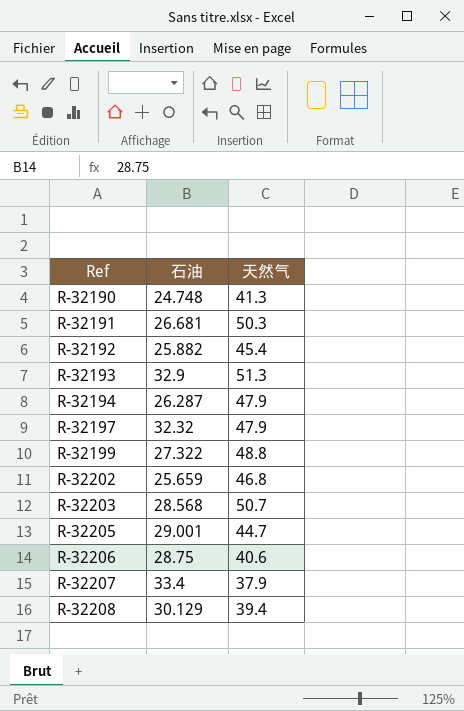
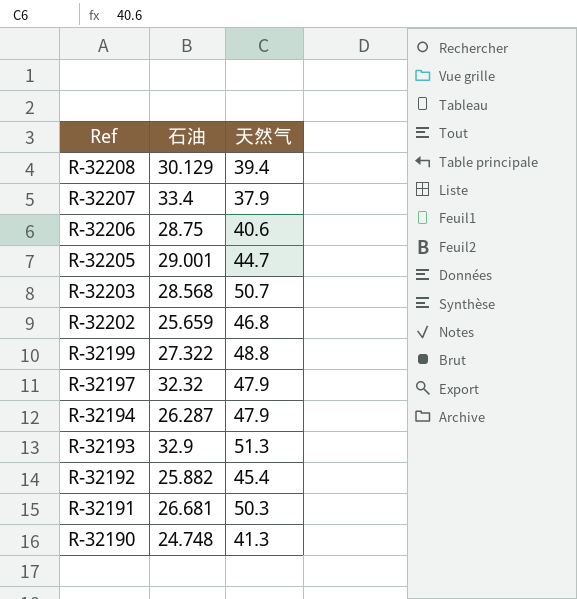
row order: Ref ascending -> Ref descending

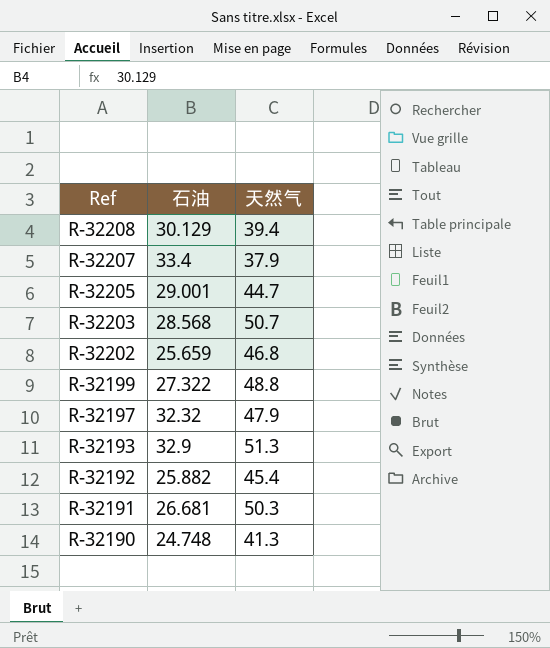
row R-32206: 28.75 | 40.6 -> none
row R-32194: 26.287 | 47.9 -> none

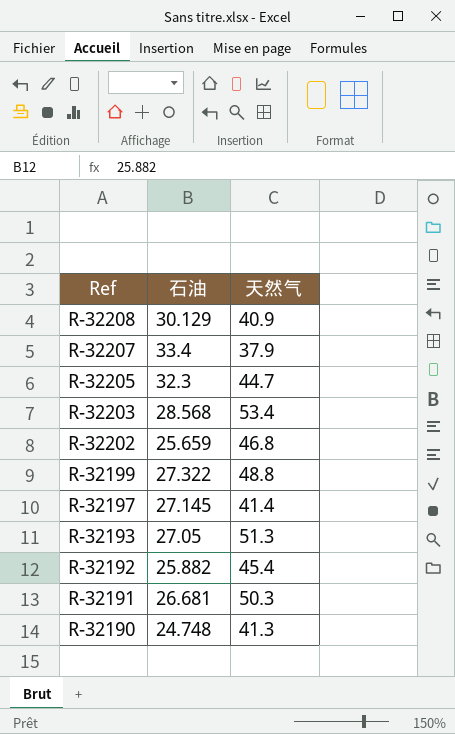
R-32208 | 天然气: 39.4 -> 40.9
R-32205 | 石油: 29.001 -> 32.3
R-32203 | 天然气: 50.7 -> 53.4
R-32197 | 石油: 32.32 -> 27.145
R-32197 | 天然气: 47.9 -> 41.4
R-32193 | 石油: 32.9 -> 27.05

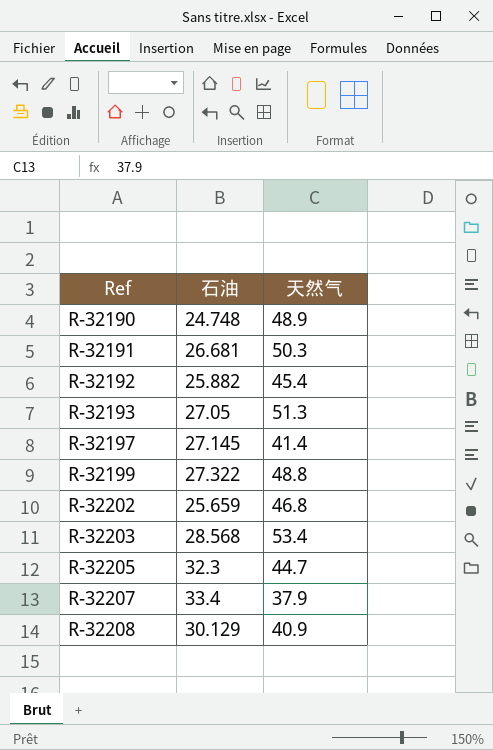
row order: Ref descending -> Ref ascending
R-32190 | 天然气: 41.3 -> 48.9

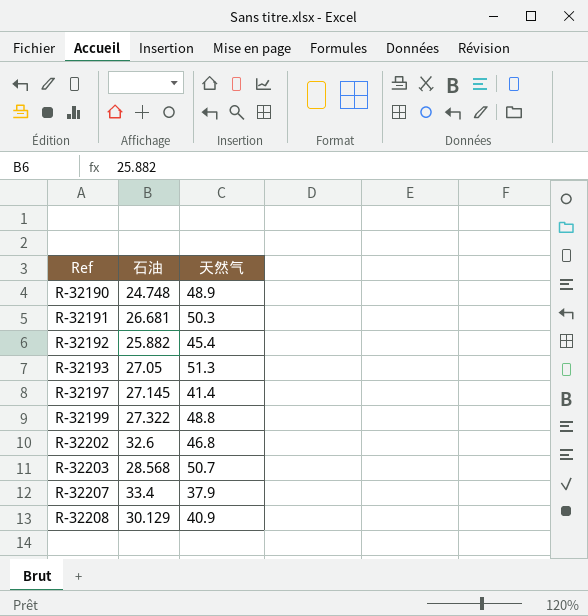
row R-32205: 32.3 | 44.7 -> none
R-32202 | 石油: 25.659 -> 32.6
R-32203 | 天然气: 53.4 -> 50.7

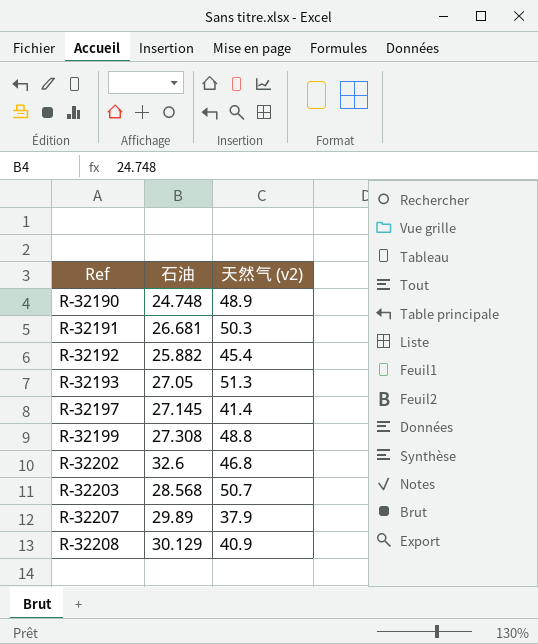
column name: 天然气 -> 天然气 (v2)
R-32199 | 石油: 27.322 -> 27.308
R-32207 | 石油: 33.4 -> 29.89

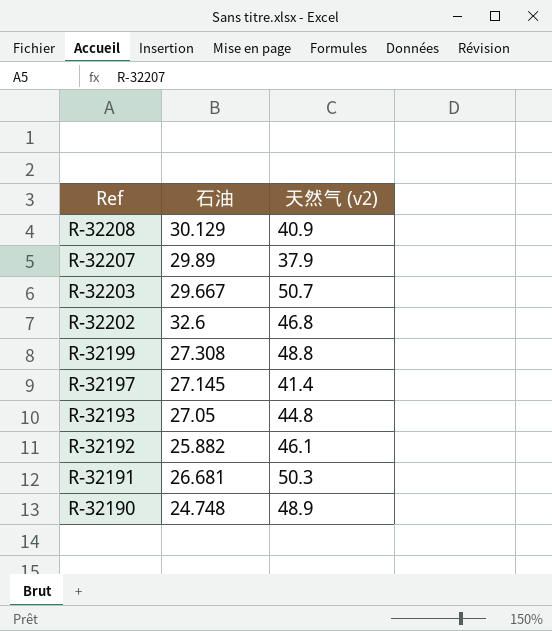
row order: Ref ascending -> Ref descending
R-32203 | 石油: 28.568 -> 29.667
R-32193 | 天然气 (v2): 51.3 -> 44.8
R-32192 | 天然气 (v2): 45.4 -> 46.1

